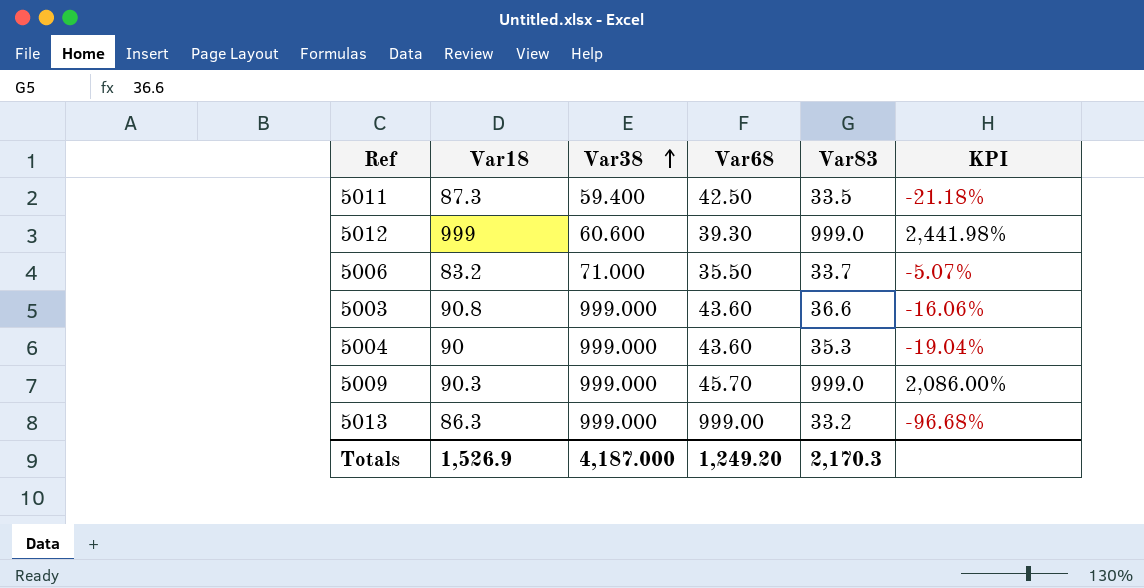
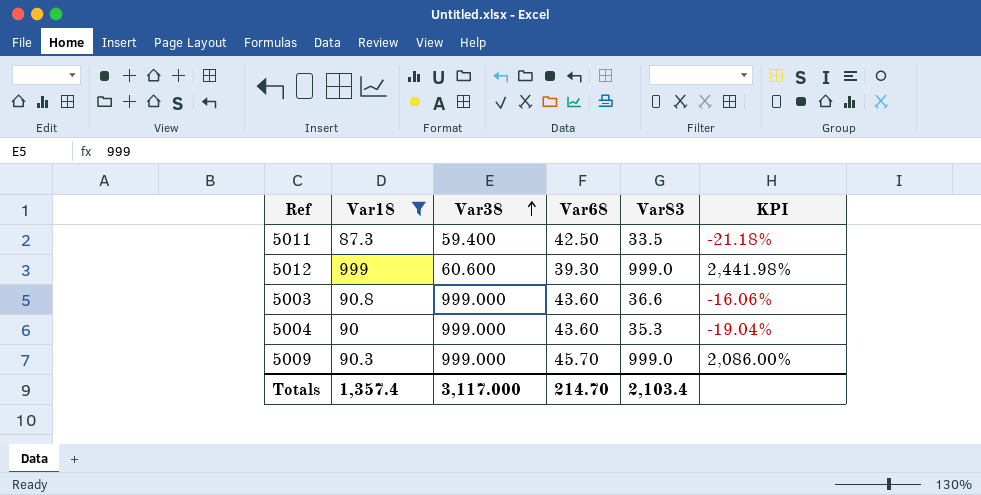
filter: none -> Var18 >= 87.3
Totals | Var18: 1,526.9 -> 1,357.4
Totals | Var38: 4,187.000 -> 3,117.000
Totals | Var68: 1,249.20 -> 214.70
Totals | Var83: 2,170.3 -> 2,103.4

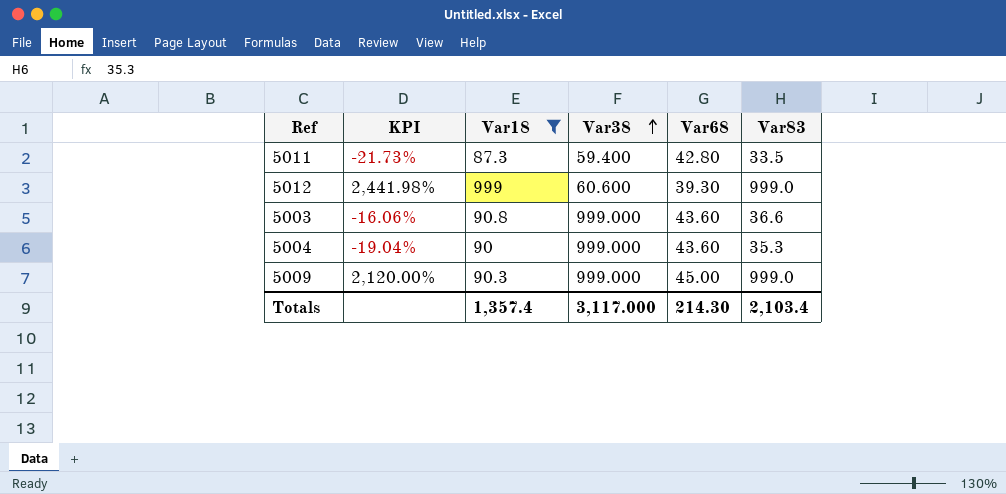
column KPI | position: 6 -> 2
5011 | KPI: -21.18% -> -21.73%
5011 | Var68: 42.50 -> 42.80
5009 | KPI: 2,086.00% -> 2,120.00%
5009 | Var68: 45.70 -> 45.00
Totals | Var68: 214.70 -> 214.30

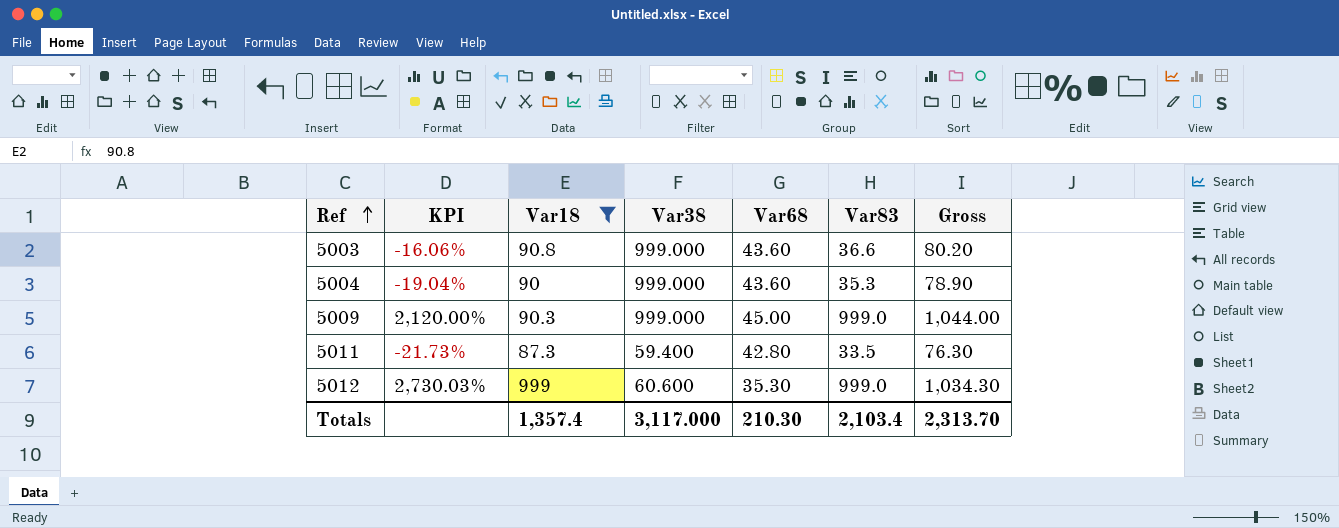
row order: Var38 ascending -> Ref ascending
column Gross | formula: none -> [Var68] + [Var83]
5012 | KPI: 2,441.98% -> 2,730.03%
5012 | Var68: 39.30 -> 35.30
Totals | Var68: 214.30 -> 210.30

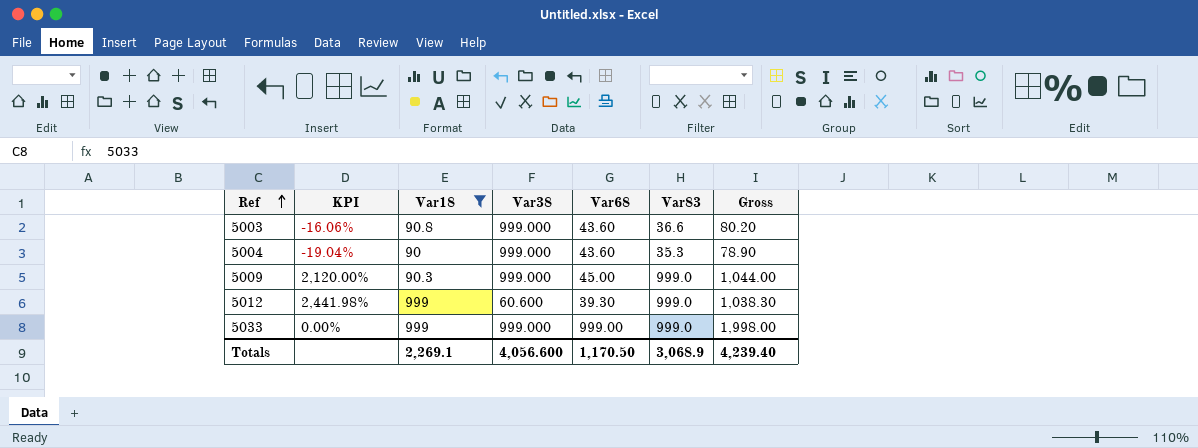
row 5011: -21.73% | 87.3 | 59.400 | 42.80 | 33.5 | 76.30 -> none
5012 | KPI: 2,730.03% -> 2,441.98%
5012 | Var68: 35.30 -> 39.30
5012 | Gross: 1,034.30 -> 1,038.30
row 5033: none -> 0.00% | 999 | 999.000 | 999.00 | 999.0 | 1,998.00
Totals | Var18: 1,357.4 -> 2,269.1
Totals | Var38: 3,117.000 -> 4,056.600
Totals | Var68: 210.30 -> 1,170.50
Totals | Var83: 2,103.4 -> 3,068.9
Totals | Gross: 2,313.70 -> 4,239.40

